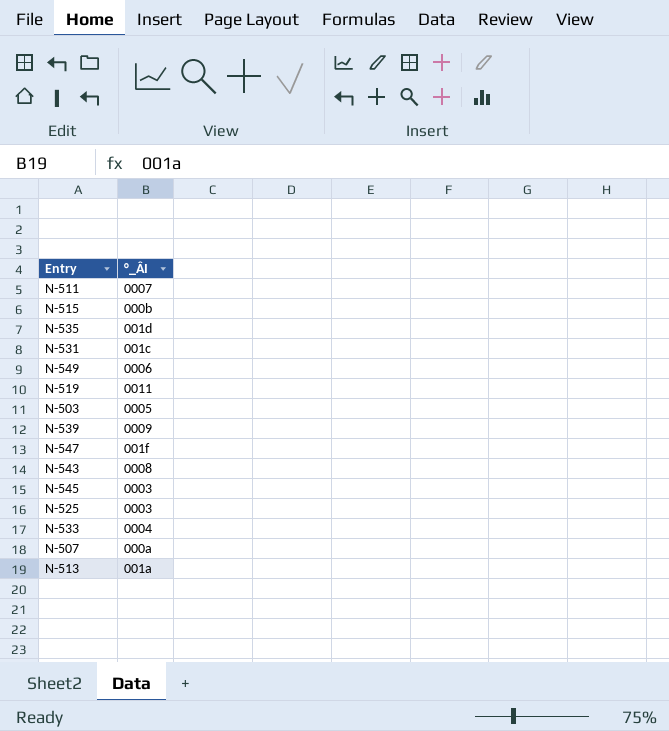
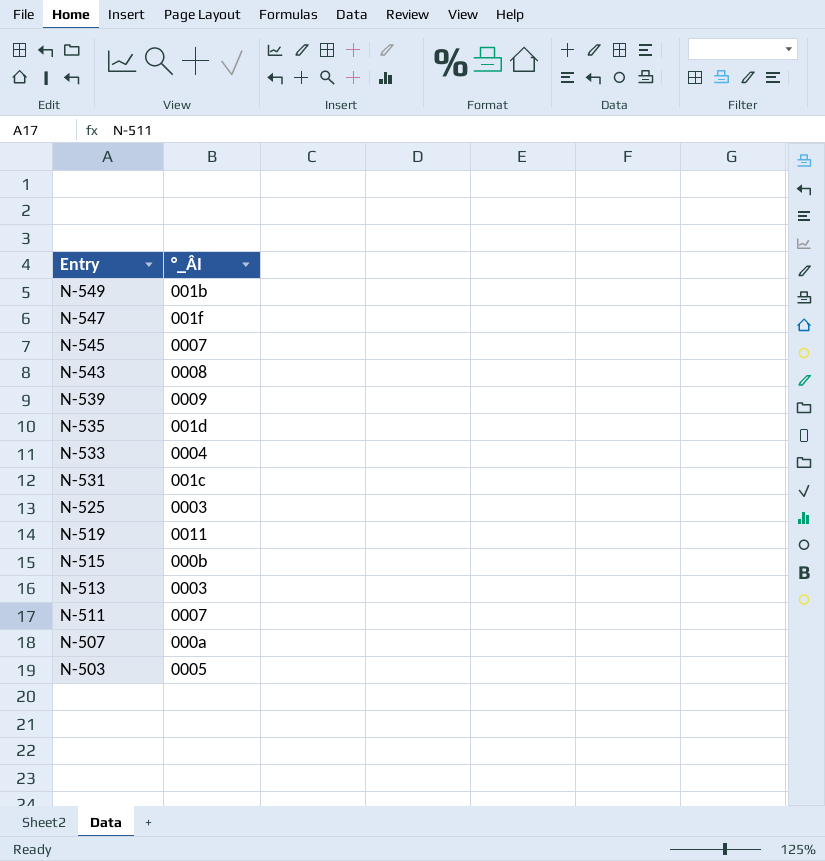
row order: none -> Entry descending
N-549 | °_ÂI: 0006 -> 001b
N-545 | °_ÂI: 0003 -> 0007
N-513 | °_ÂI: 001a -> 0003

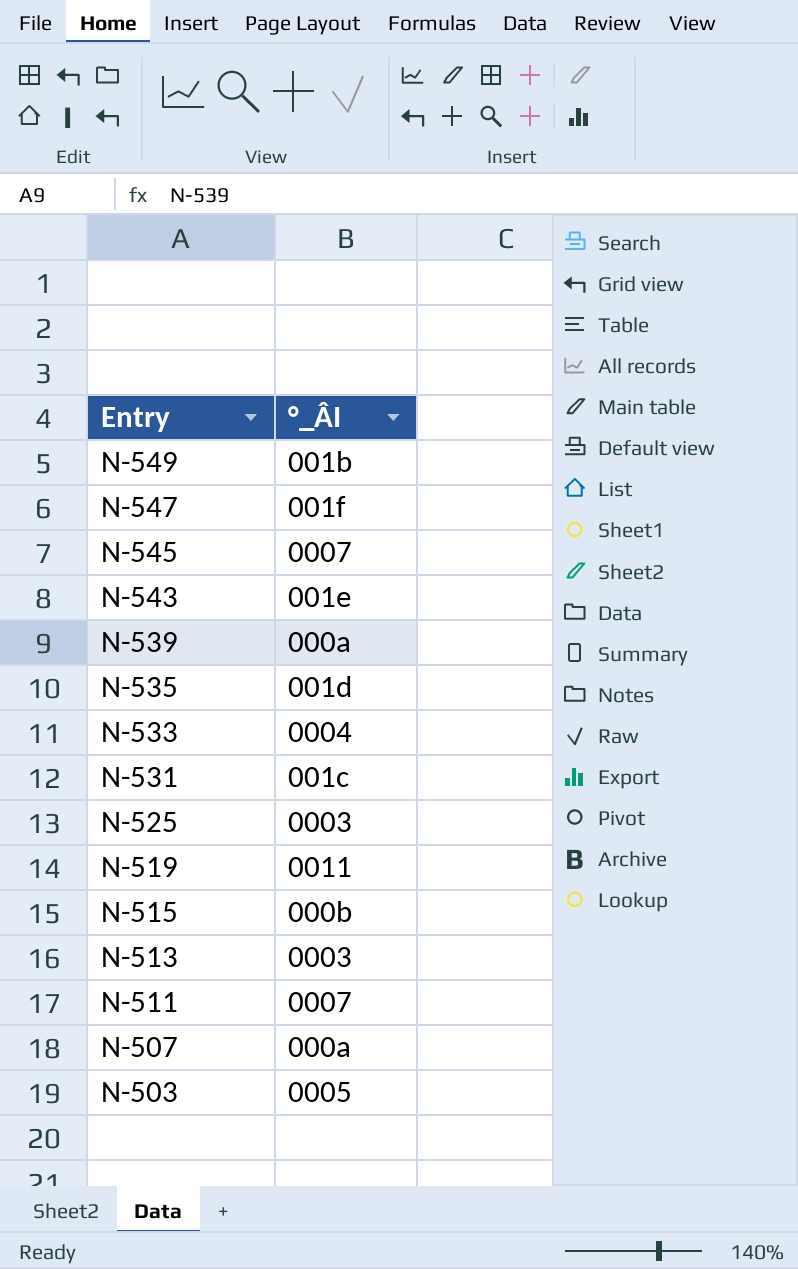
N-543 | °_ÂI: 0008 -> 001e
N-539 | °_ÂI: 0009 -> 000a

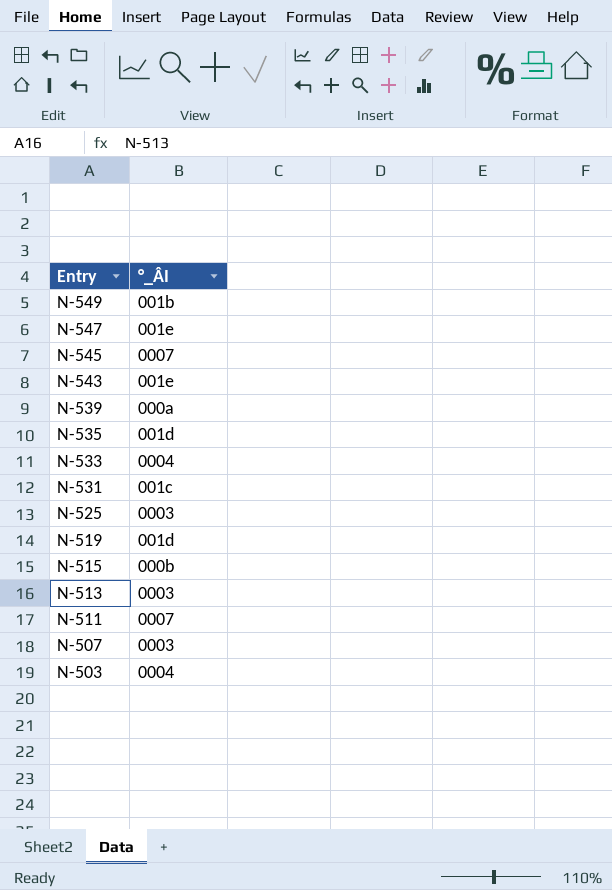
N-547 | °_ÂI: 001f -> 001e
N-519 | °_ÂI: 0011 -> 001d
N-507 | °_ÂI: 000a -> 0003
N-503 | °_ÂI: 0005 -> 0004

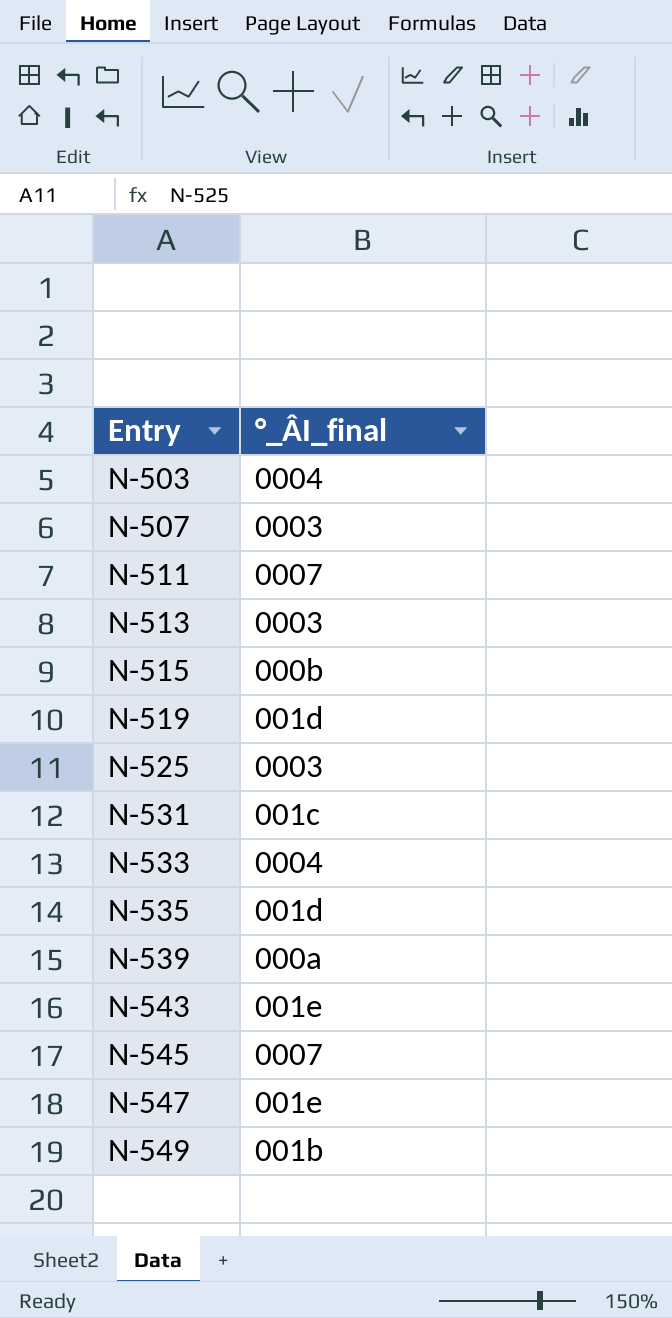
row order: Entry descending -> Entry ascending
column name: °_ÂI -> °_ÂI_final

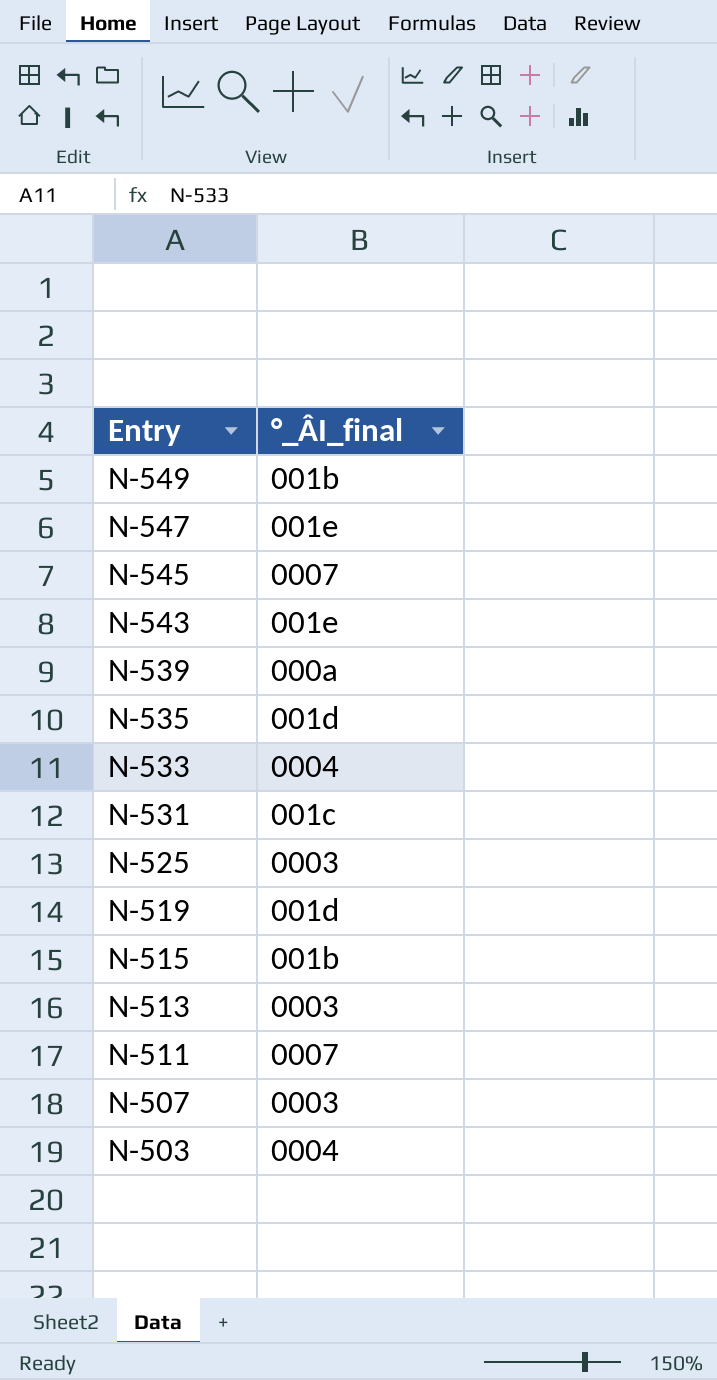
row order: Entry ascending -> Entry descending
N-515 | °_ÂI_final: 000b -> 001b

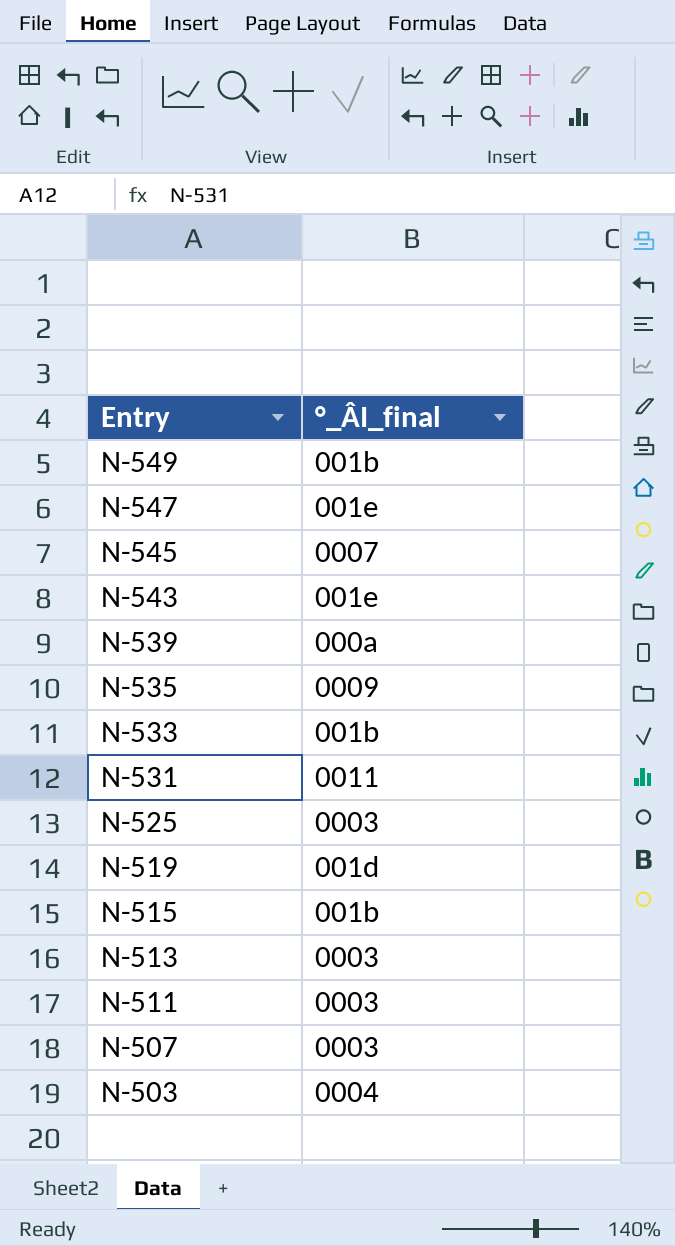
N-535 | °_ÂI_final: 001d -> 0009
N-533 | °_ÂI_final: 0004 -> 001b
N-531 | °_ÂI_final: 001c -> 0011
N-511 | °_ÂI_final: 0007 -> 0003

